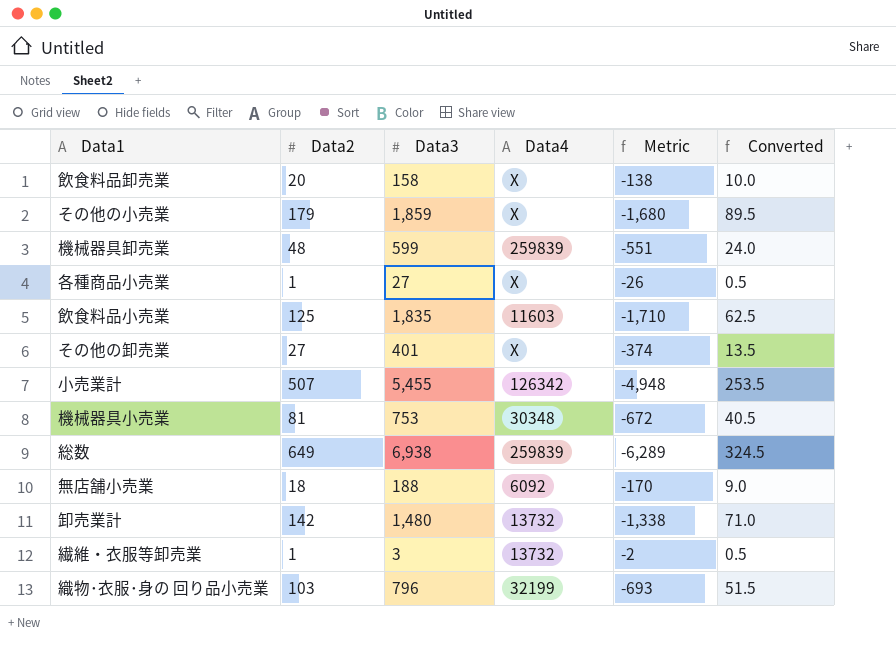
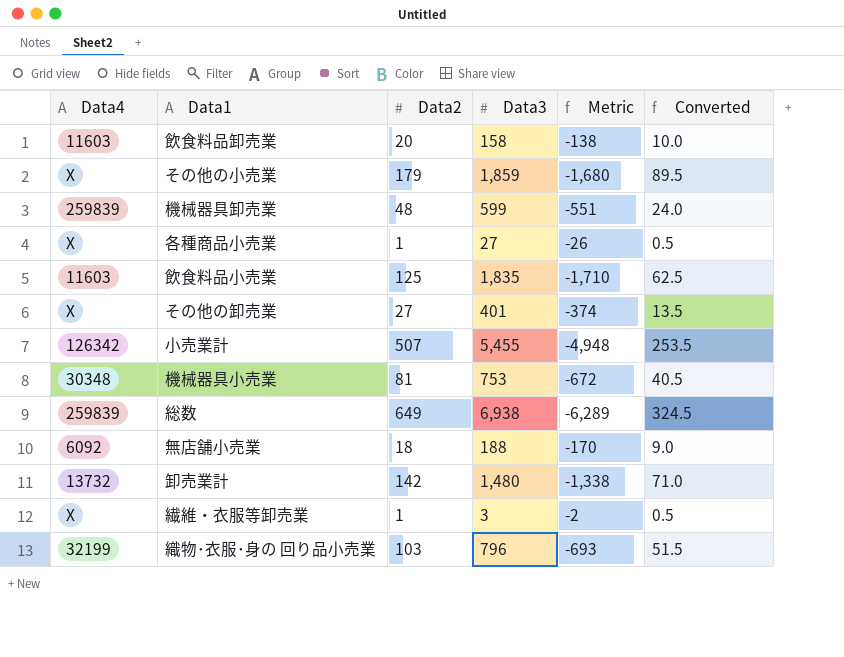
column Data4 | position: 4 -> 1
飲食料品卸売業 | Data4: X -> 11603
繊維・衣服等卸売業 | Data4: 13732 -> X

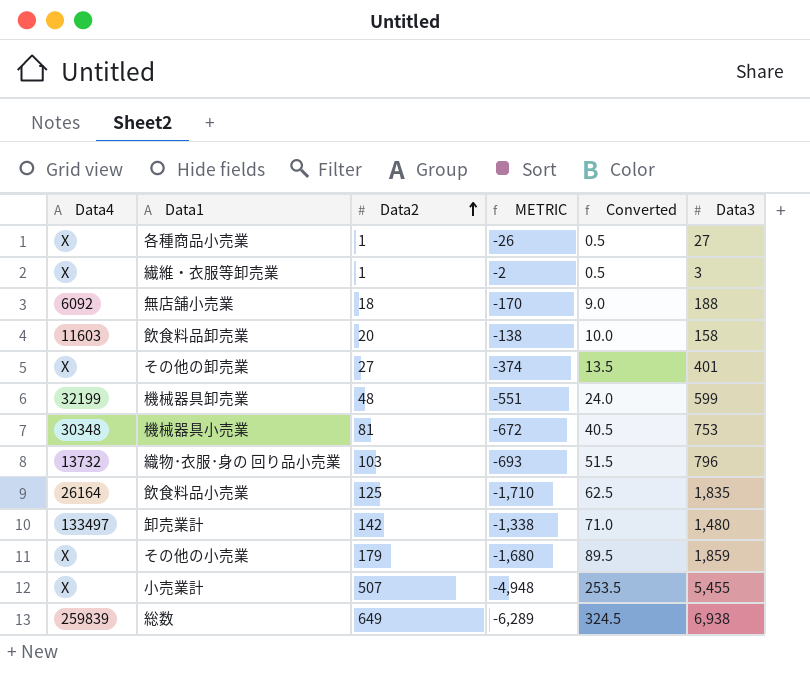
row order: none -> Data2 ascending
column name: Metric -> METRIC
column Data3 | position: 4 -> 6
機械器具卸売業 | Data4: 259839 -> 32199
織物･衣服･身の 回り品小売業 | Data4: 32199 -> 13732
飲食料品小売業 | Data4: 11603 -> 26164
卸売業計 | Data4: 13732 -> 133497
小売業計 | Data4: 126342 -> X

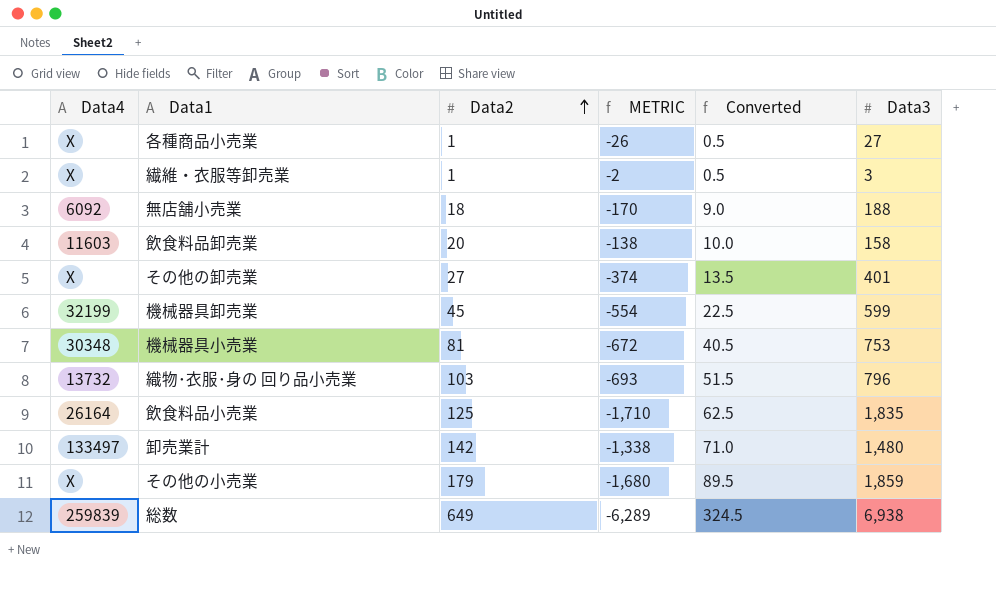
row 小売業計: X | 507 | -4,948 | 253.5 | 5,455 -> none
機械器具卸売業 | Data2: 48 -> 45
機械器具卸売業 | METRIC: -551 -> -554
機械器具卸売業 | Converted: 24.0 -> 22.5

